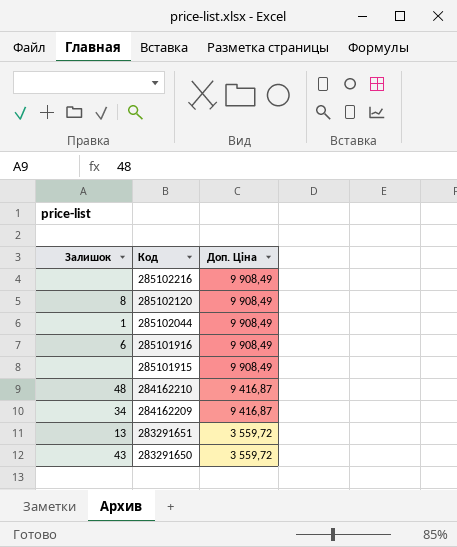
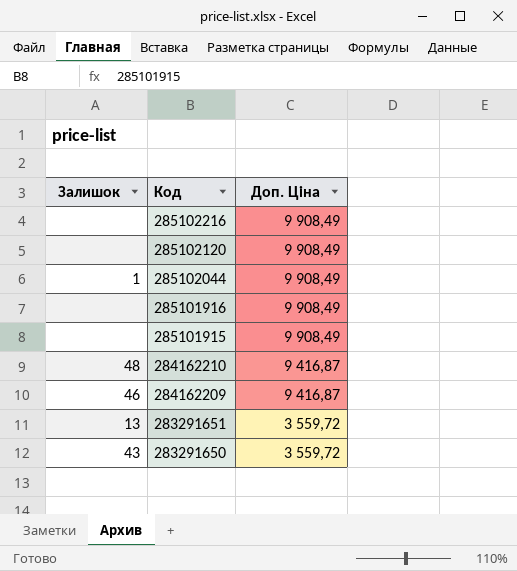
285102120 | Залишок: 8 -> none
285101916 | Залишок: 6 -> none
284162209 | Залишок: 34 -> 46

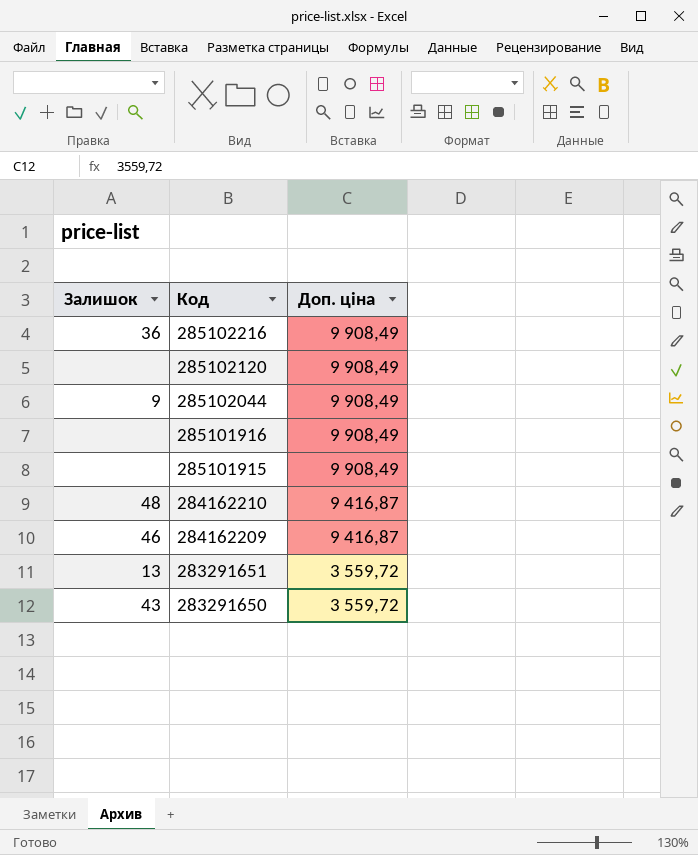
column name: Доп. Ціна -> Доп. ціна
285102216 | Залишок: none -> 36
285102044 | Залишок: 1 -> 9

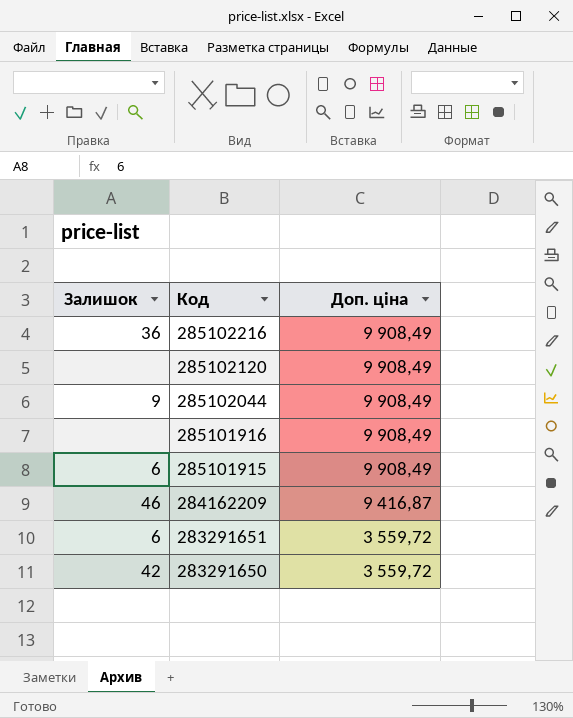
row 284162210: 48 | 9 416,87 -> none
285101915 | Залишок: none -> 6
283291651 | Залишок: 13 -> 6
283291650 | Залишок: 43 -> 42

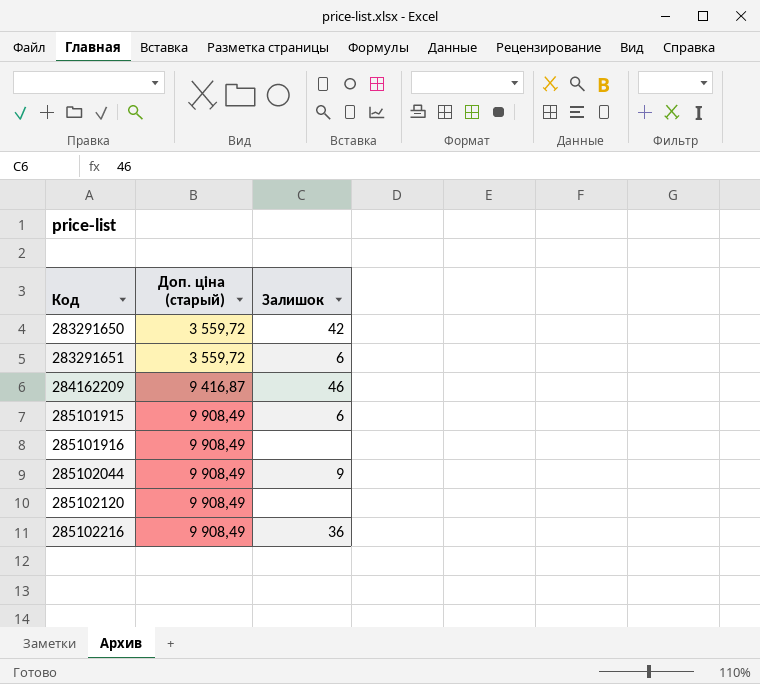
row order: Код descending -> Код ascending
column name: Доп. ціна -> Доп. ціна (старый)
column Залишок | position: 1 -> 3

